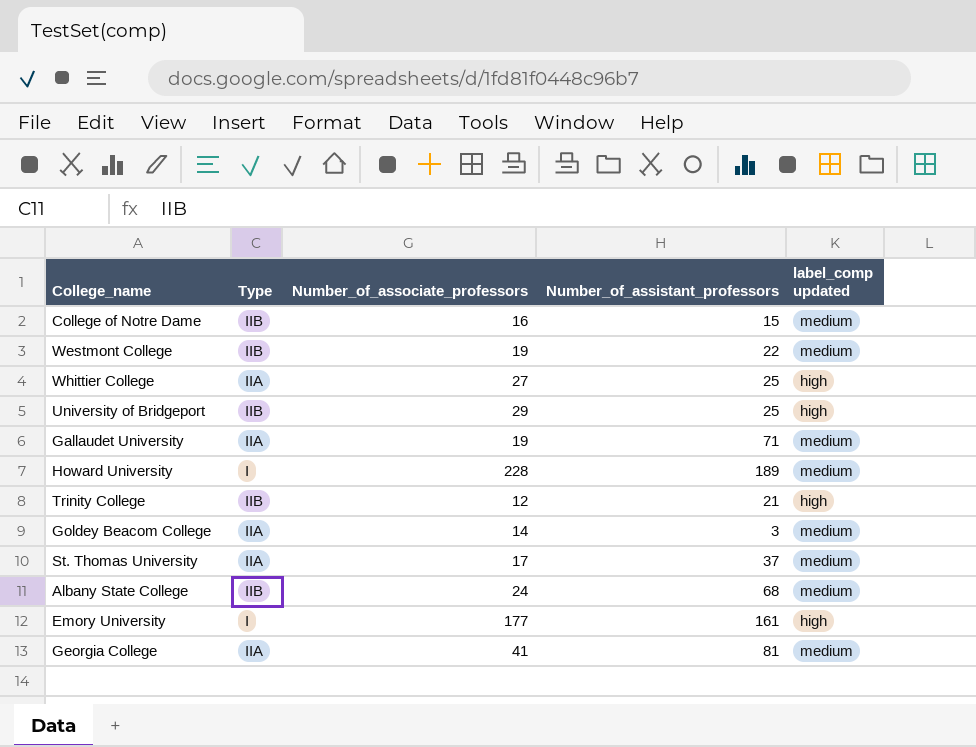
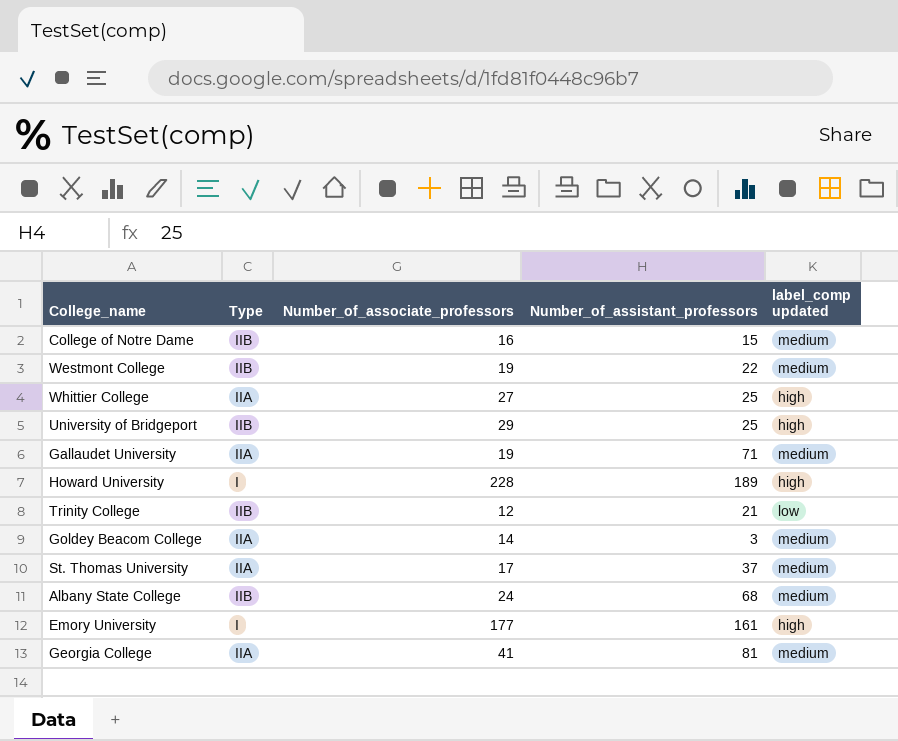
Howard University | label_comp updated: medium -> high
Trinity College | label_comp updated: high -> low

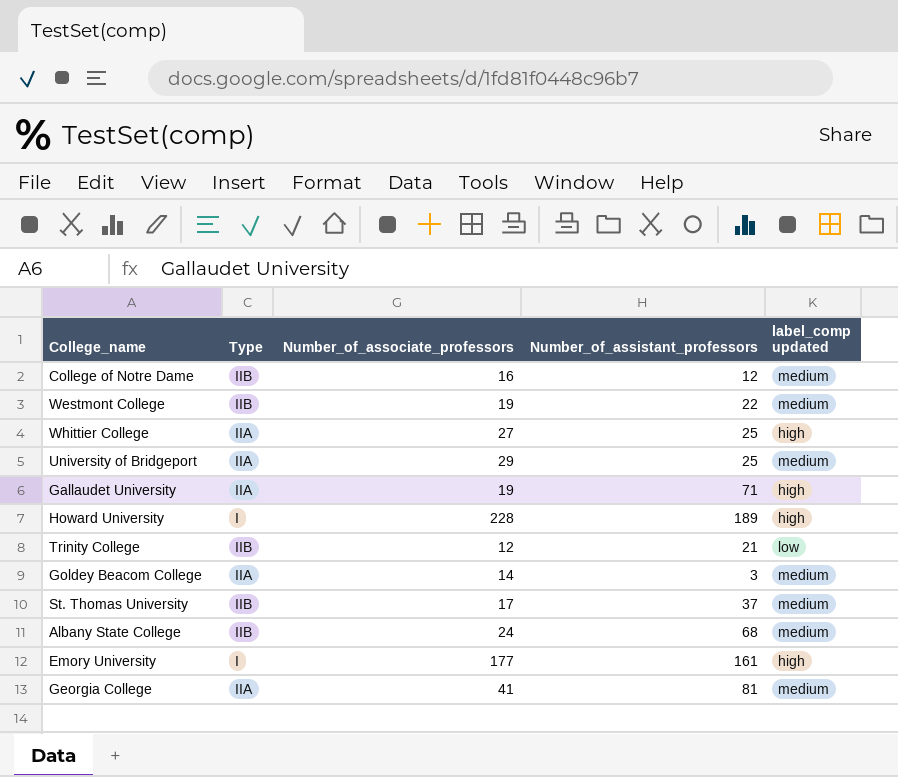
College of Notre Dame | Number_of_assistant_professors: 15 -> 12
University of Bridgeport | Type: IIB -> IIA
University of Bridgeport | label_comp updated: high -> medium
Gallaudet University | label_comp updated: medium -> high
St. Thomas University | Type: IIA -> IIB

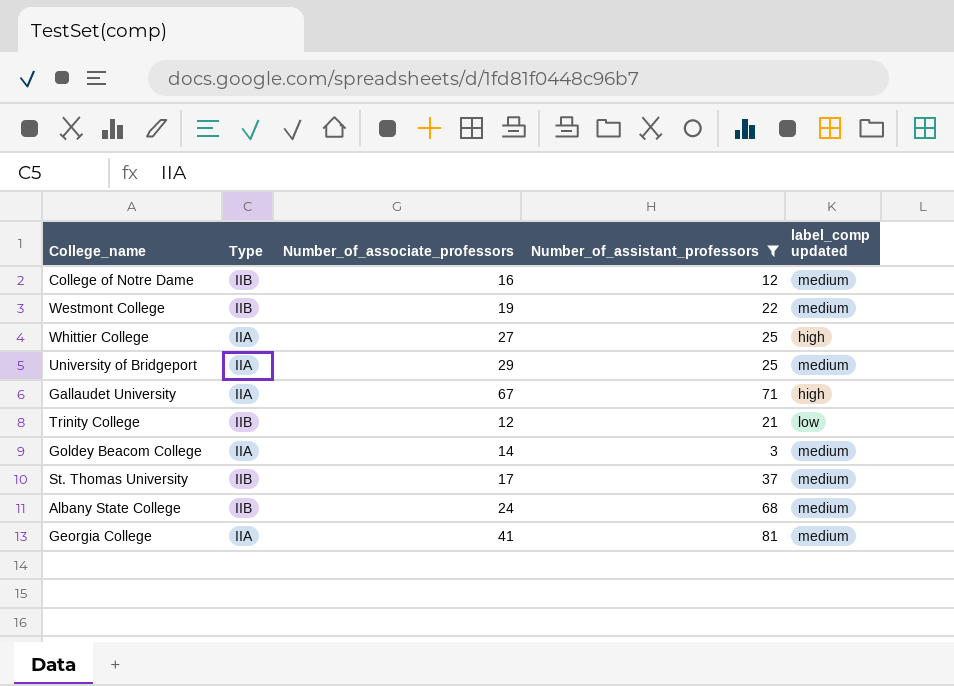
filter: none -> Number_of_assistant_professors <= 81
Gallaudet University | Number_of_associate_professors: 19 -> 67

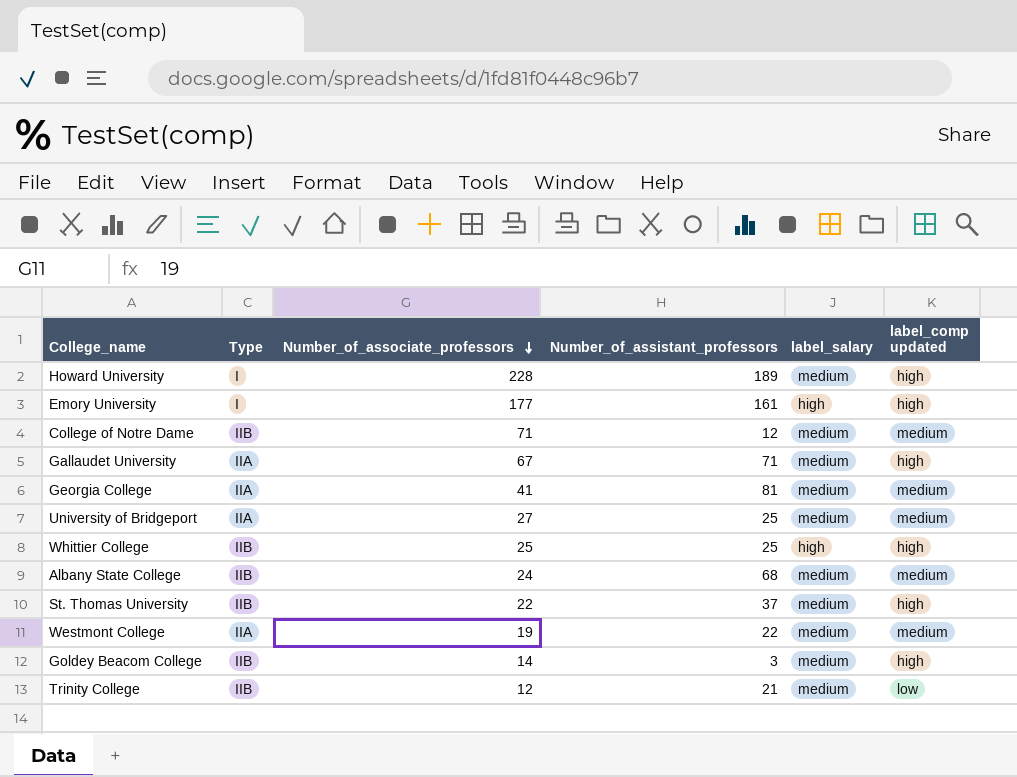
filter: Number_of_assistant_professors <= 81 -> none
row order: none -> Number_of_associate_professors descending
column label_salary | position: none -> 5
College of Notre Dame | Number_of_associate_professors: 16 -> 71
University of Bridgeport | Number_of_associate_professors: 29 -> 27
Whittier College | Type: IIA -> IIB
Whittier College | Number_of_associate_professors: 27 -> 25
St. Thomas University | Number_of_associate_professors: 17 -> 22
St. Thomas University | label_comp updated: medium -> high
Westmont College | Type: IIB -> IIA
Goldey Beacom College | Type: IIA -> IIB
Goldey Beacom College | label_comp updated: medium -> high

